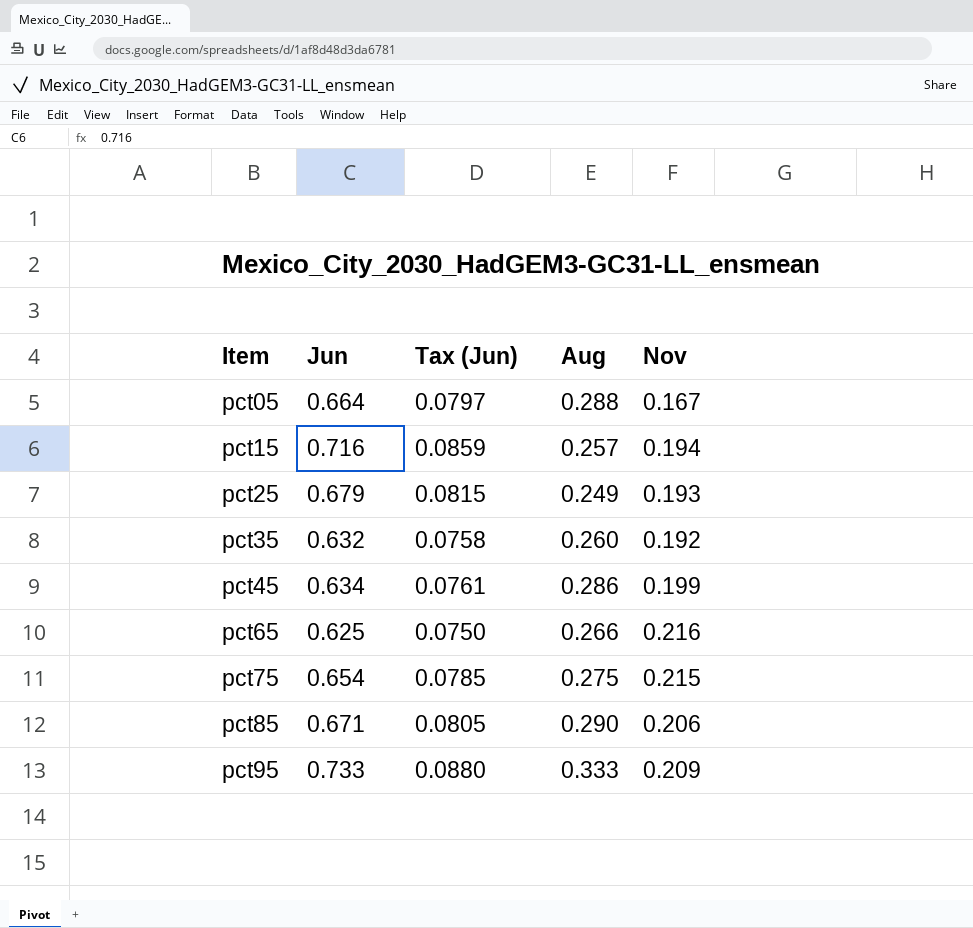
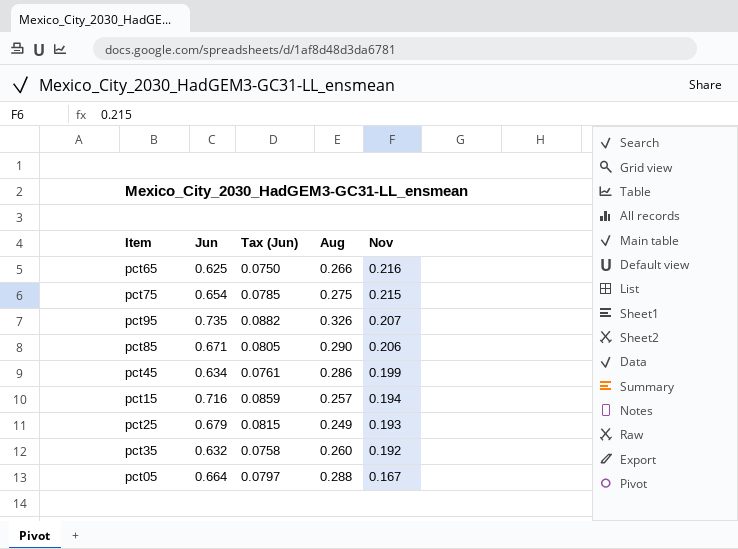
row order: Item ascending -> Nov descending
pct95 | Jun: 0.733 -> 0.735
pct95 | Tax (Jun): 0.0880 -> 0.0882
pct95 | Aug: 0.333 -> 0.326
pct95 | Nov: 0.209 -> 0.207

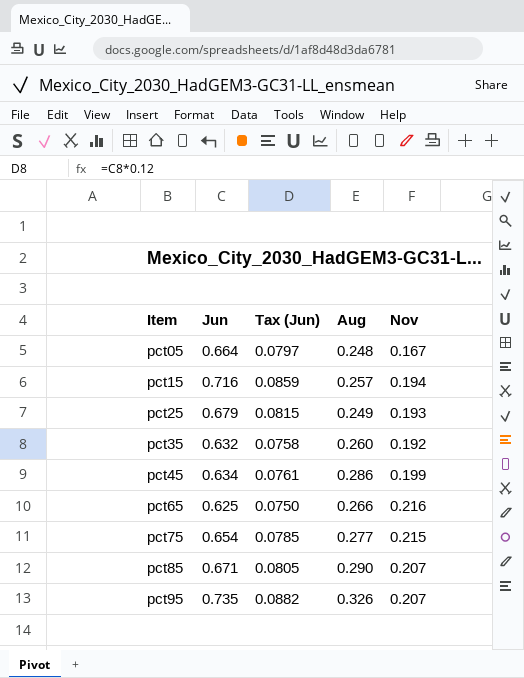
row order: Nov descending -> Item ascending
pct05 | Aug: 0.288 -> 0.248
pct75 | Aug: 0.275 -> 0.277
pct85 | Nov: 0.206 -> 0.207

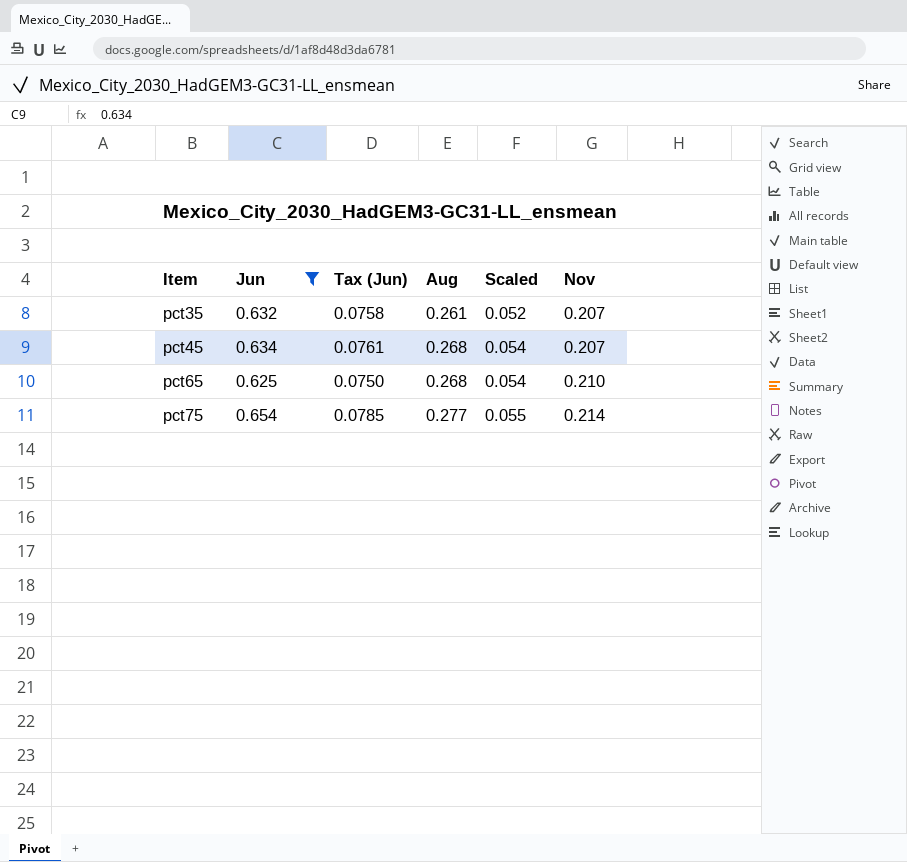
filter: none -> Jun <= 0.654
column Scaled | formula: none -> [Aug] * 0.2
pct35 | Aug: 0.260 -> 0.261
pct35 | Nov: 0.192 -> 0.207
pct45 | Aug: 0.286 -> 0.268
pct45 | Nov: 0.199 -> 0.207
pct65 | Aug: 0.266 -> 0.268
pct65 | Nov: 0.216 -> 0.210
pct75 | Nov: 0.215 -> 0.214

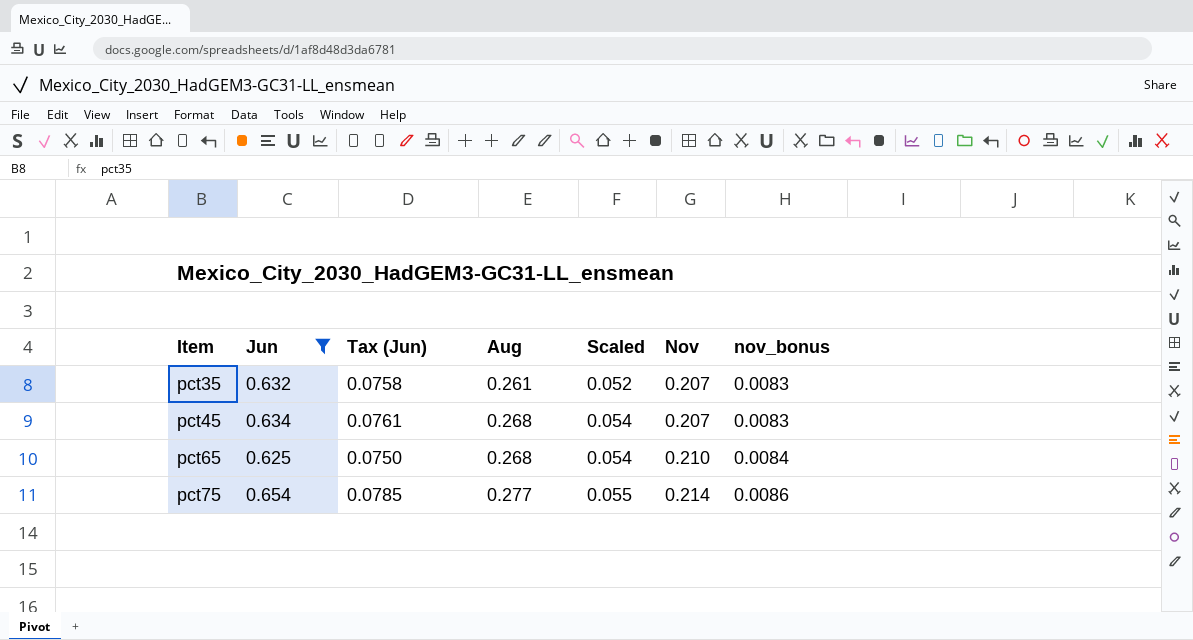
column nov_bonus | formula: none -> [Nov] * 0.04

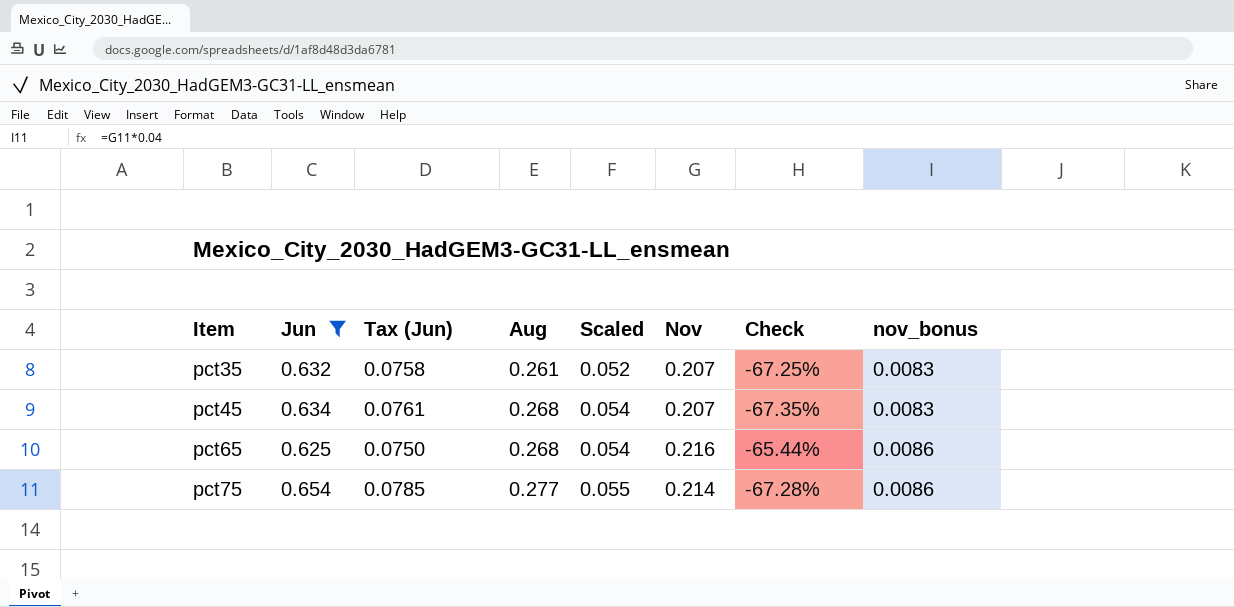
column Check | formula: none -> ([Nov] - [Jun]) / [Jun]
pct65 | Nov: 0.210 -> 0.216
pct65 | nov_bonus: 0.0084 -> 0.0086

